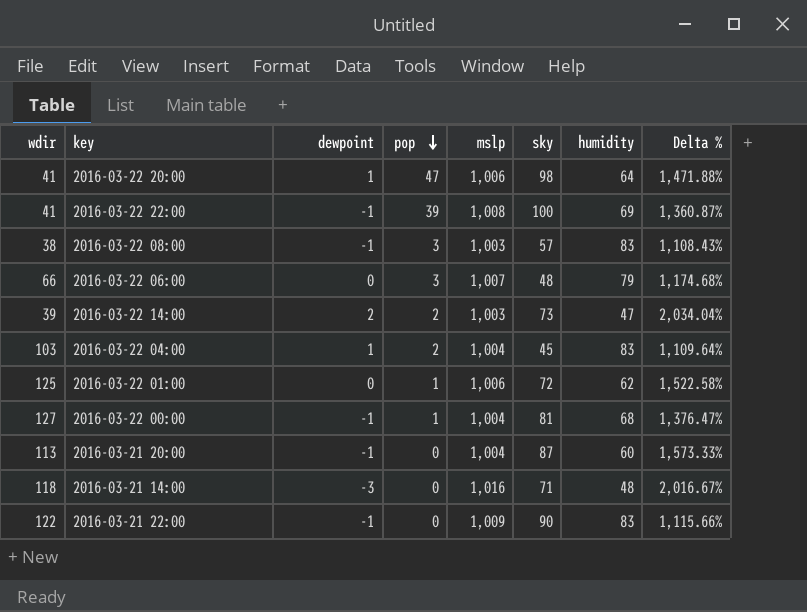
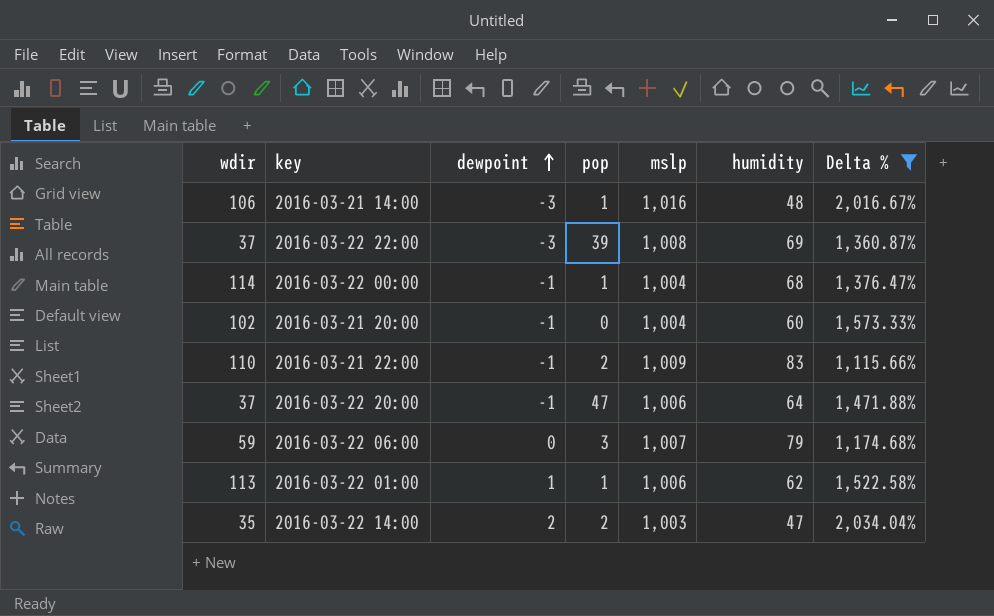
filter: none -> Delta % >= 1,115.66%
row order: pop descending -> dewpoint ascending
column sky | position: 6 -> none
2016-03-21 14:00 | wdir: 118 -> 106
2016-03-21 14:00 | pop: 0 -> 1
2016-03-22 22:00 | wdir: 41 -> 37
2016-03-22 22:00 | dewpoint: -1 -> -3
2016-03-22 00:00 | wdir: 127 -> 114
2016-03-21 20:00 | wdir: 113 -> 102
2016-03-21 22:00 | wdir: 122 -> 110
2016-03-21 22:00 | pop: 0 -> 2
2016-03-22 20:00 | wdir: 41 -> 37
2016-03-22 20:00 | dewpoint: 1 -> -1
2016-03-22 06:00 | wdir: 66 -> 59
2016-03-22 01:00 | wdir: 125 -> 113
2016-03-22 01:00 | dewpoint: 0 -> 1
2016-03-22 14:00 | wdir: 39 -> 35

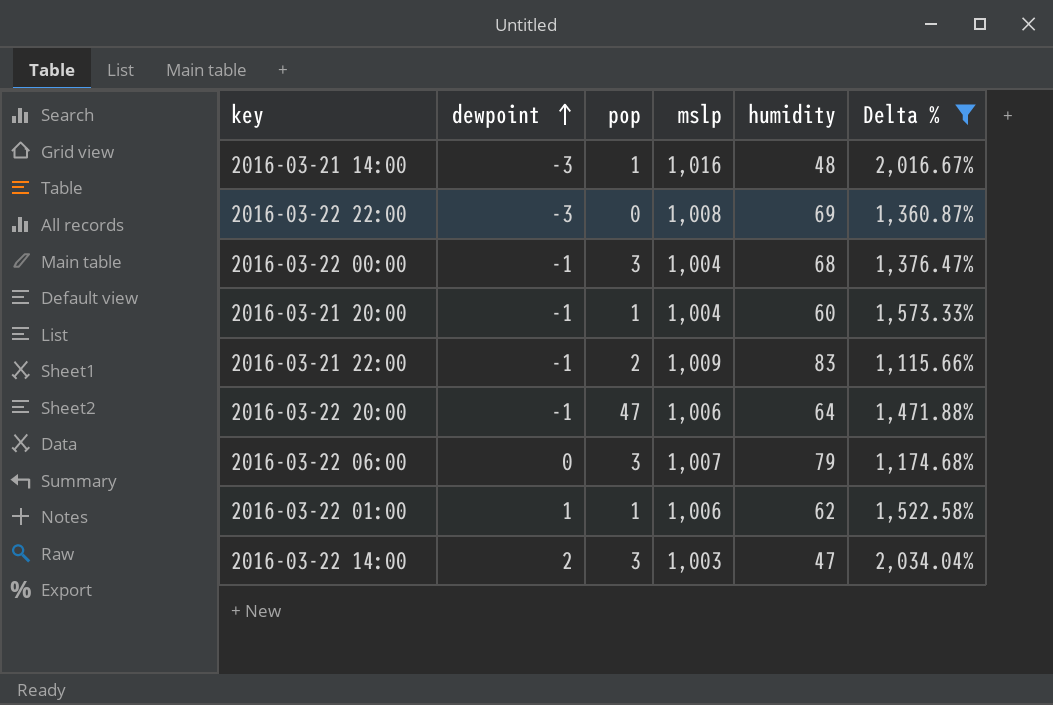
column wdir | position: 1 -> none
2016-03-22 22:00 | pop: 39 -> 0
2016-03-22 00:00 | pop: 1 -> 3
2016-03-21 20:00 | pop: 0 -> 1
2016-03-22 14:00 | pop: 2 -> 3

